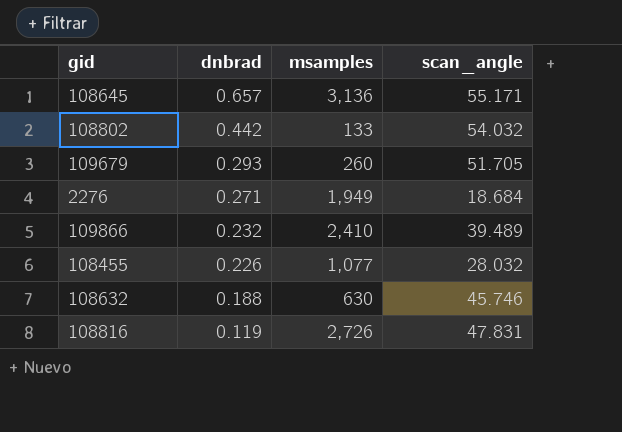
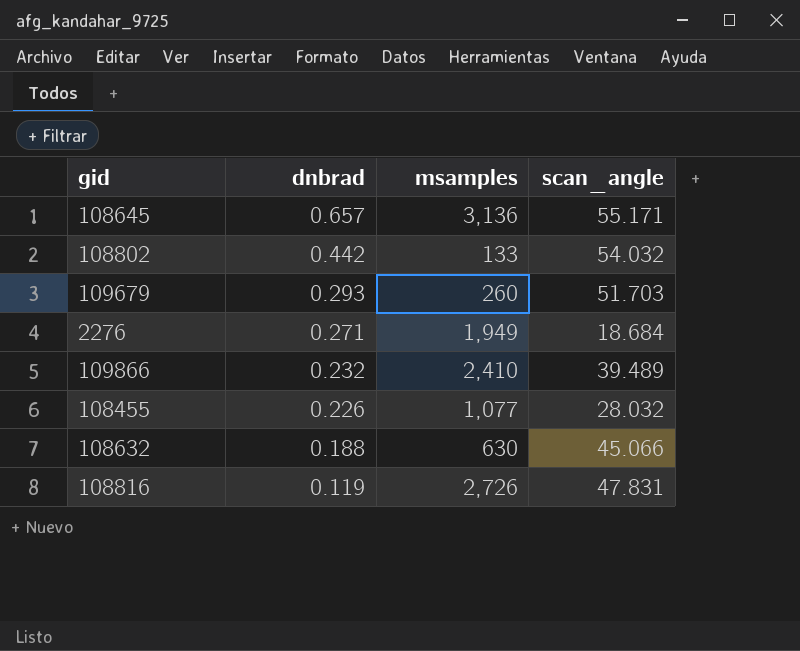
109679 | scan_angle: 51.705 -> 51.703
108632 | scan_angle: 45.746 -> 45.066

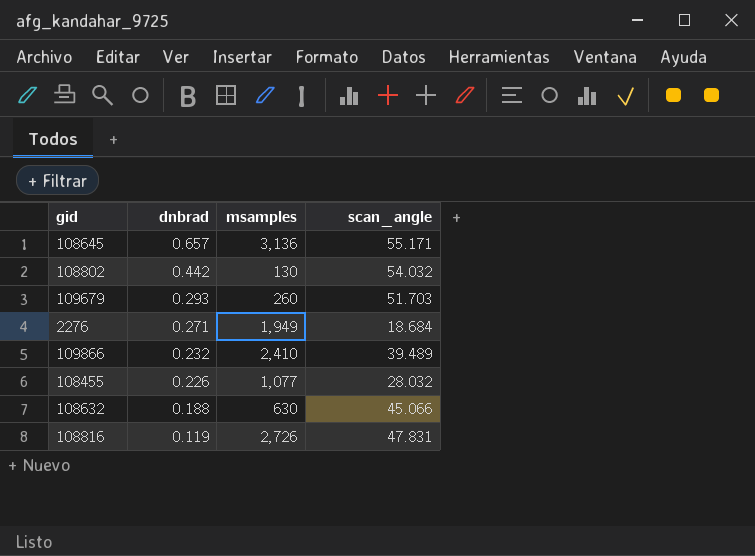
108802 | msamples: 133 -> 130

